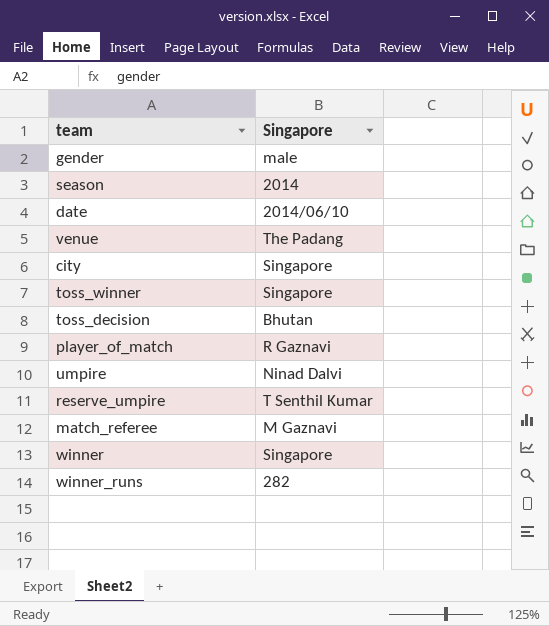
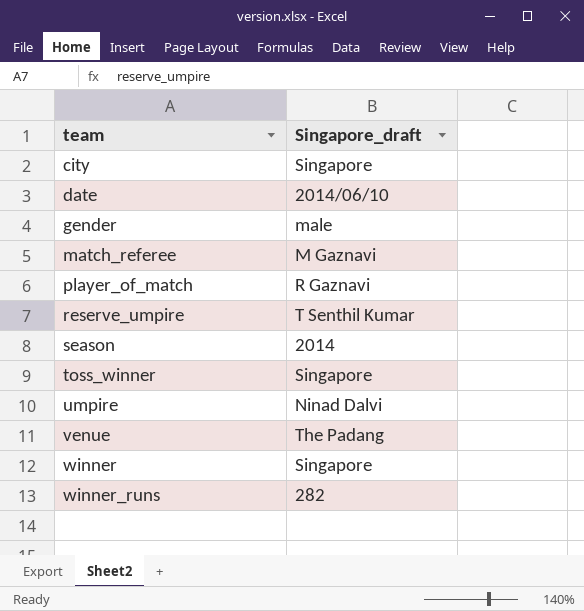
row order: none -> team ascending
column name: Singapore -> Singapore_draft
row toss_decision: Bhutan -> none

